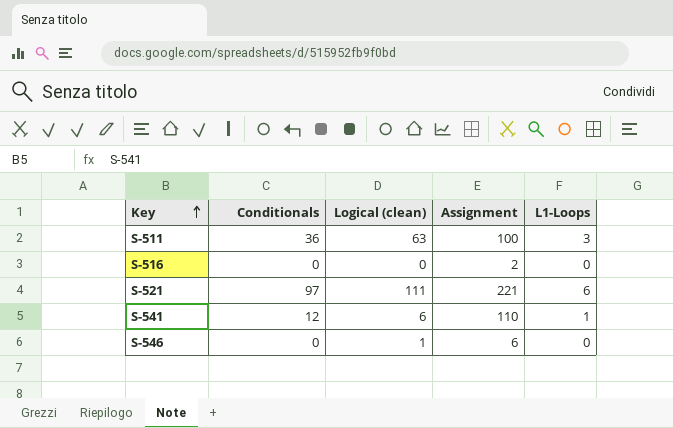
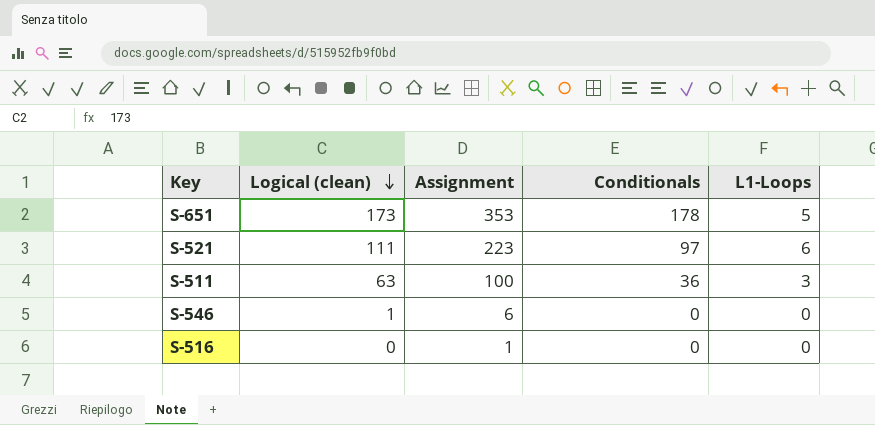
row order: Key ascending -> Logical (clean) descending
column Conditionals | position: 2 -> 4
row S-541: 12 | 6 | 110 | 1 -> none
row S-651: none -> 173 | 353 | 178 | 5
S-521 | Assignment: 221 -> 223
S-516 | Assignment: 2 -> 1

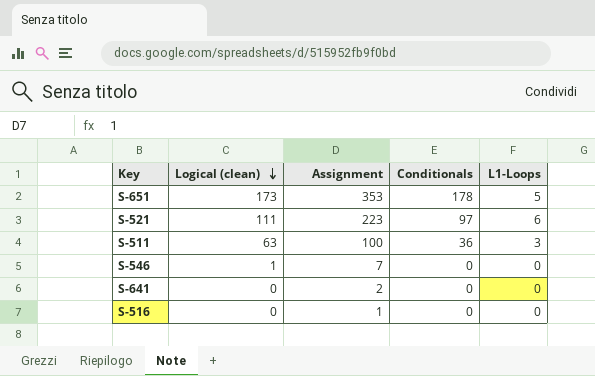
S-546 | Assignment: 6 -> 7
row S-641: none -> 0 | 2 | 0 | 0

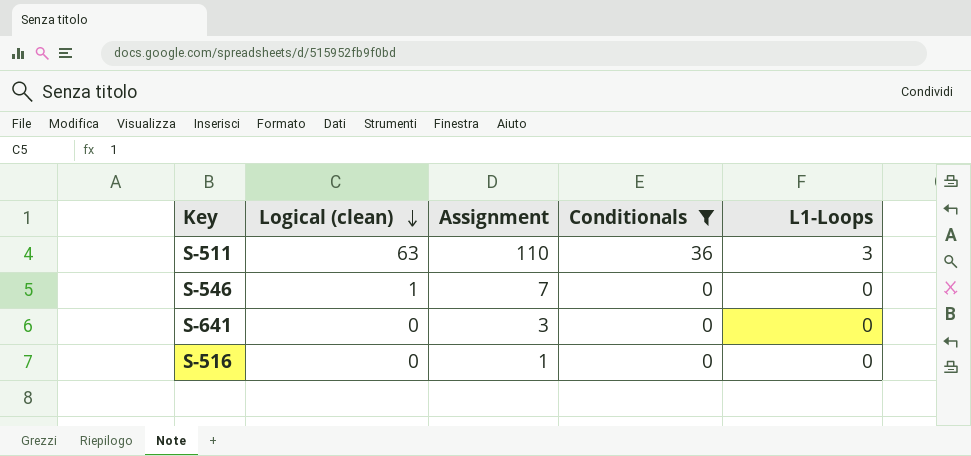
filter: none -> Conditionals <= 36
S-511 | Assignment: 100 -> 110
S-641 | Assignment: 2 -> 3

